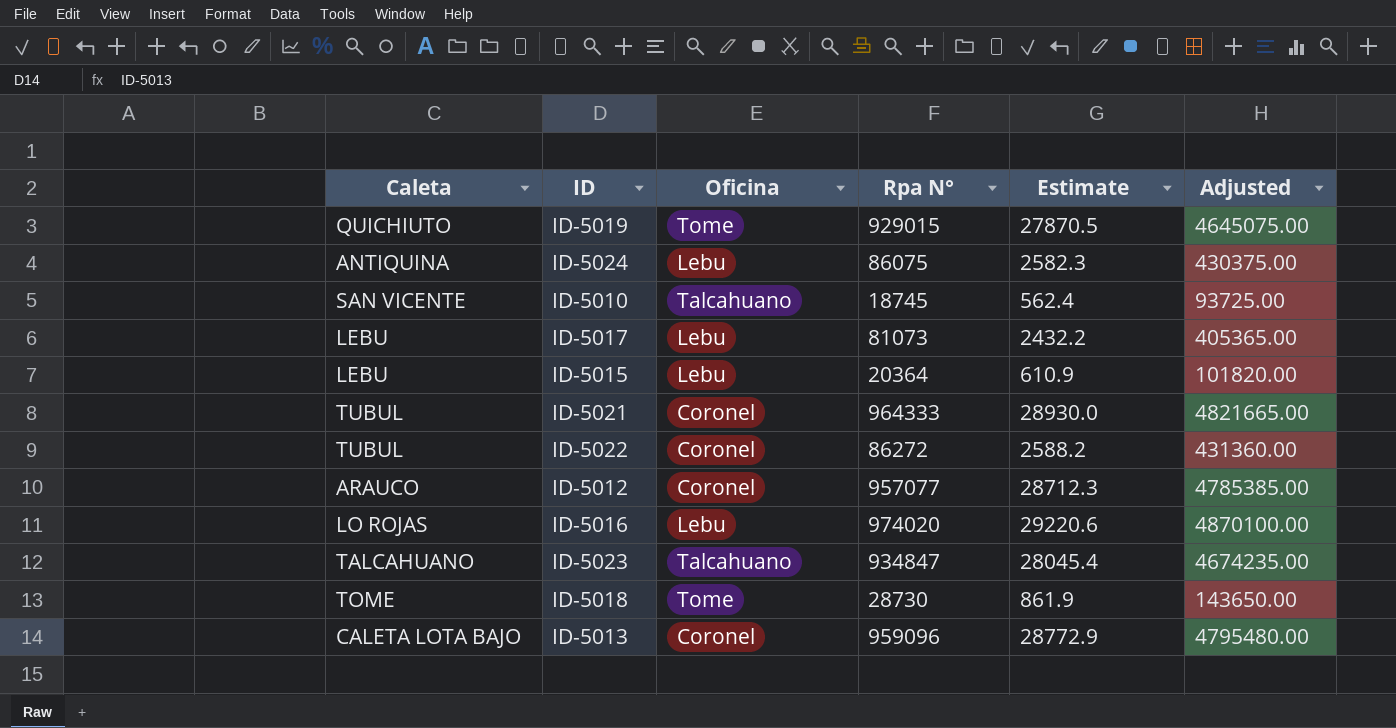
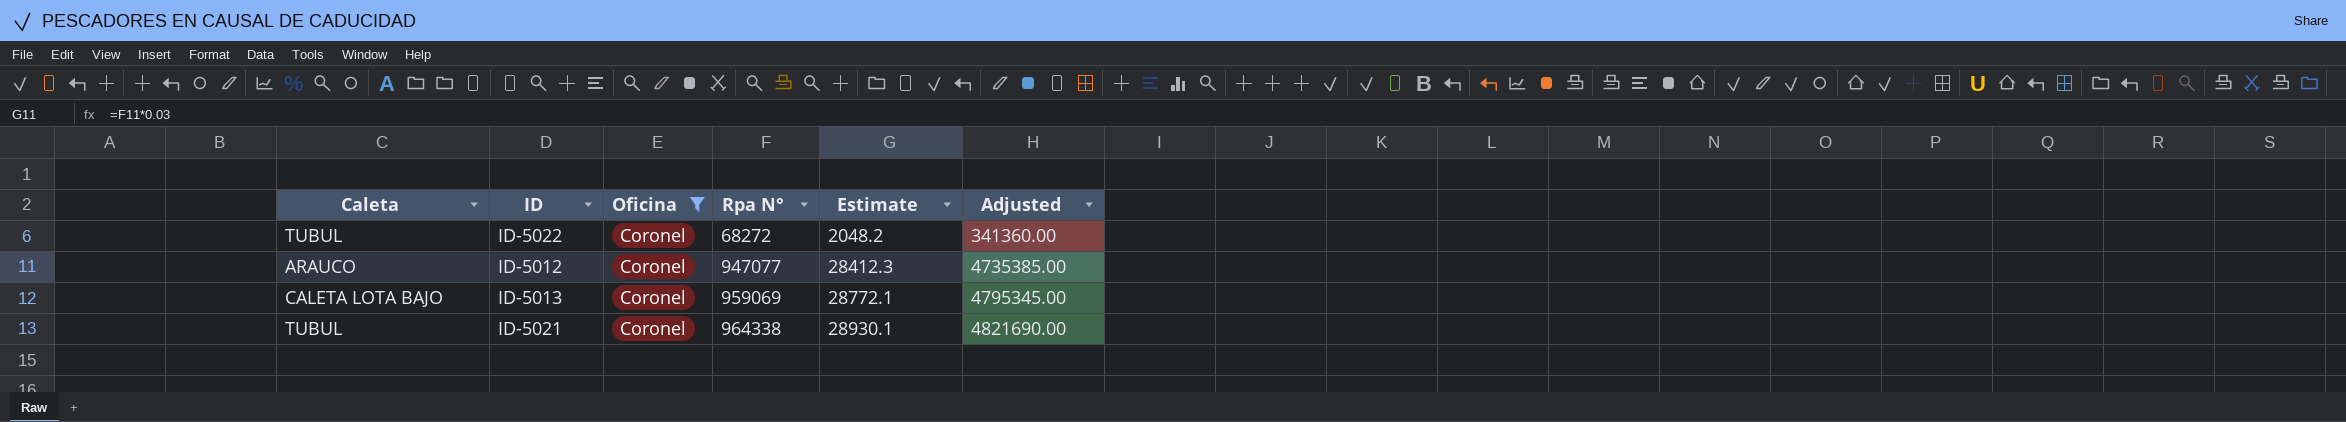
filter: none -> Oficina = Coronel
row order: none -> Rpa N° ascending
ID-5022 | Rpa N°: 86272 -> 68272
ID-5022 | Estimate: 2588.2 -> 2048.2
ID-5022 | Adjusted: 431360.00 -> 341360.00
ID-5012 | Rpa N°: 957077 -> 947077
ID-5012 | Estimate: 28712.3 -> 28412.3
ID-5012 | Adjusted: 4785385.00 -> 4735385.00
ID-5013 | Rpa N°: 959096 -> 959069
ID-5013 | Estimate: 28772.9 -> 28772.1
ID-5013 | Adjusted: 4795480.00 -> 4795345.00
ID-5021 | Rpa N°: 964333 -> 964338
ID-5021 | Estimate: 28930.0 -> 28930.1
ID-5021 | Adjusted: 4821665.00 -> 4821690.00

